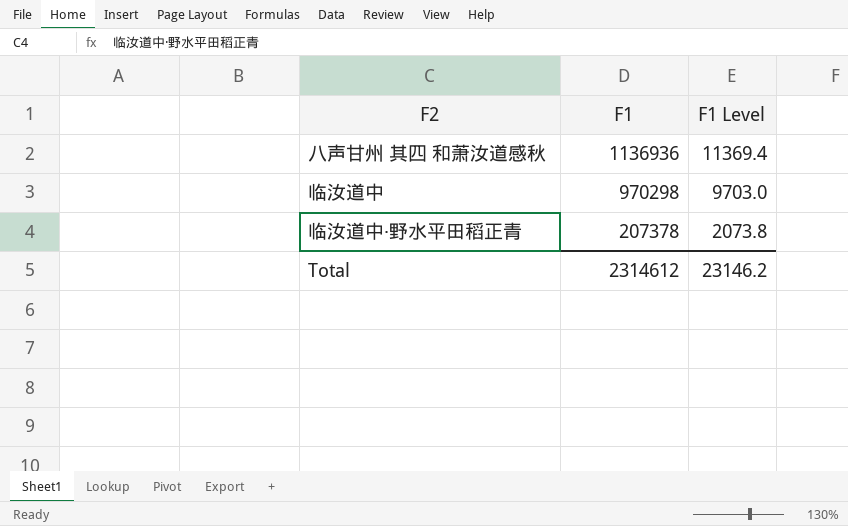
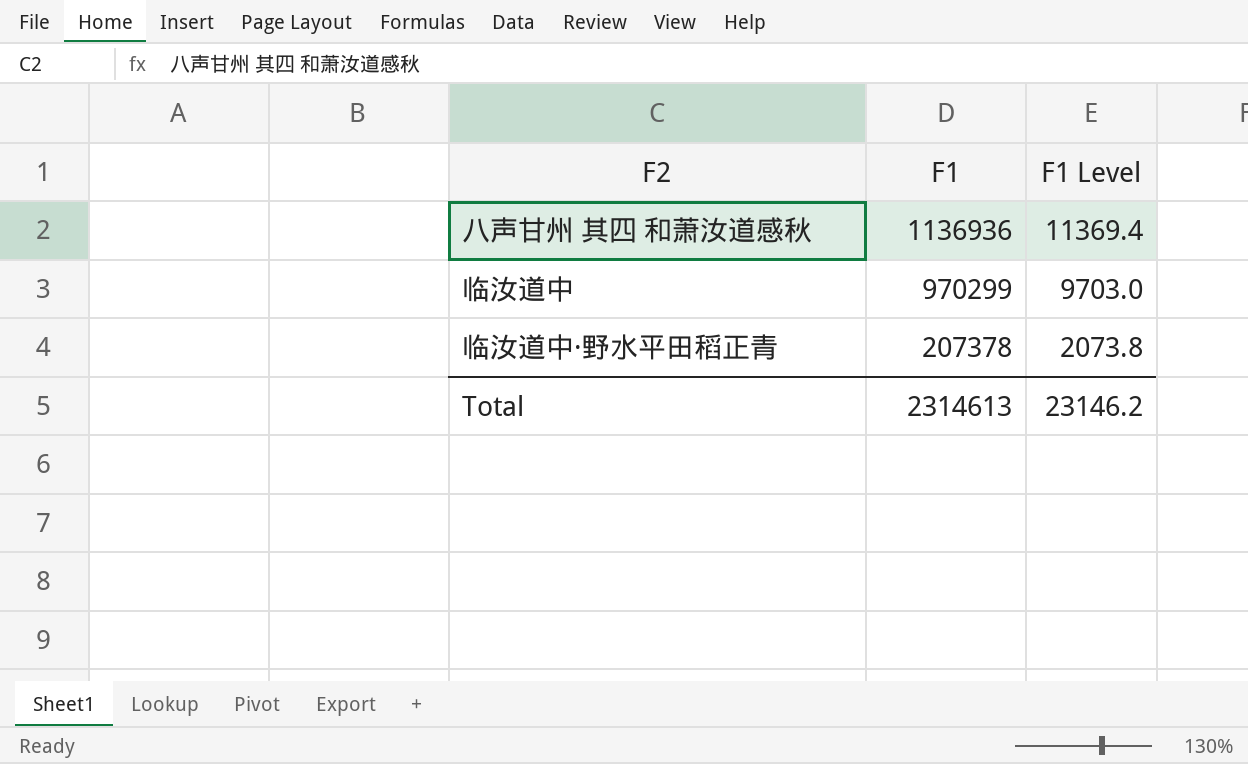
临汝道中 | F1: 970298 -> 970299
Total | F1: 2314612 -> 2314613

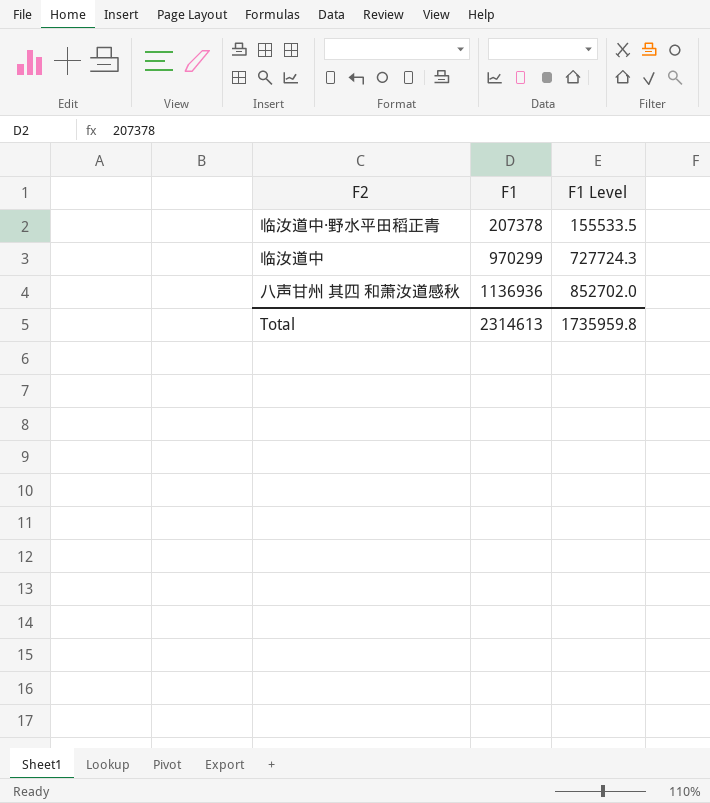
row order: F1 descending -> F1 ascending
column F1 Level | formula: [F1] * 0.01 -> [F1] * 0.75
Total | F1 Level: 23146.2 -> 1735959.8

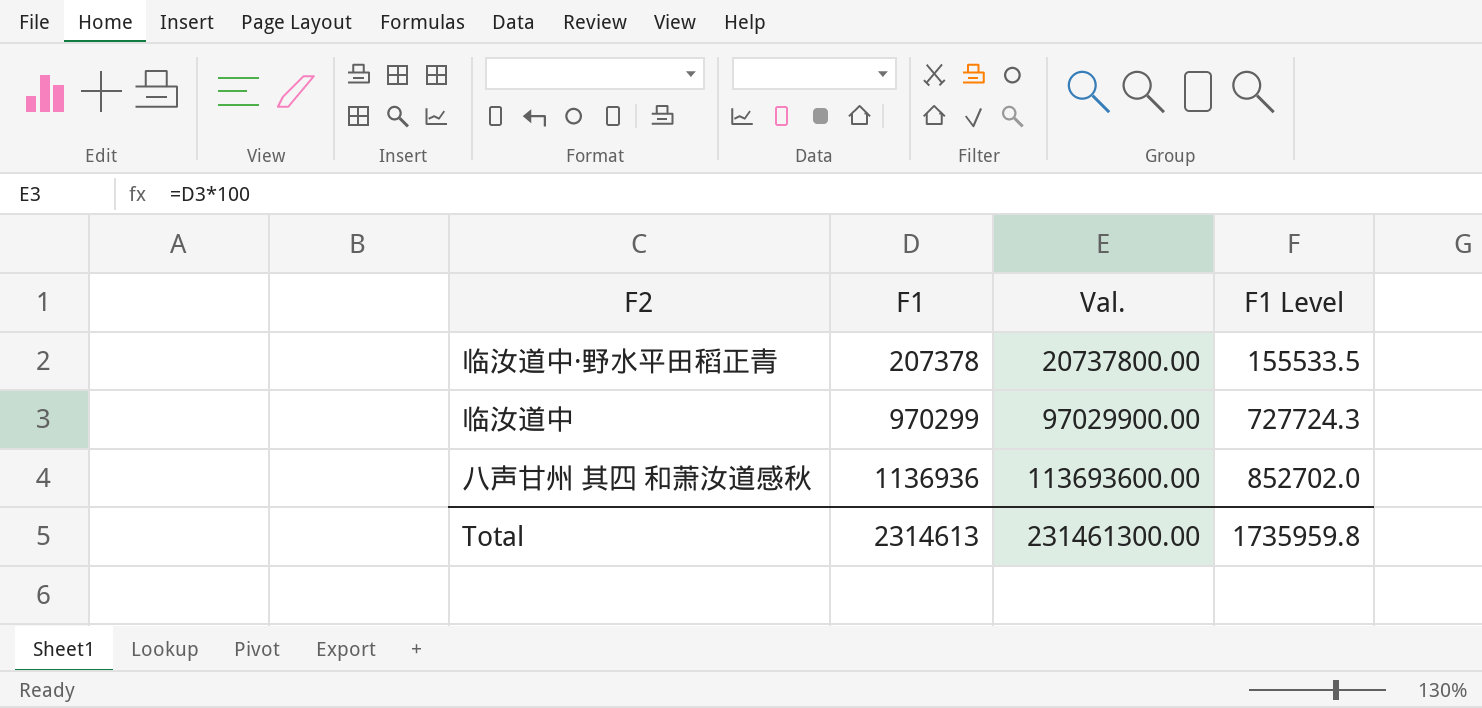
column Val. | formula: none -> [F1] * 100

